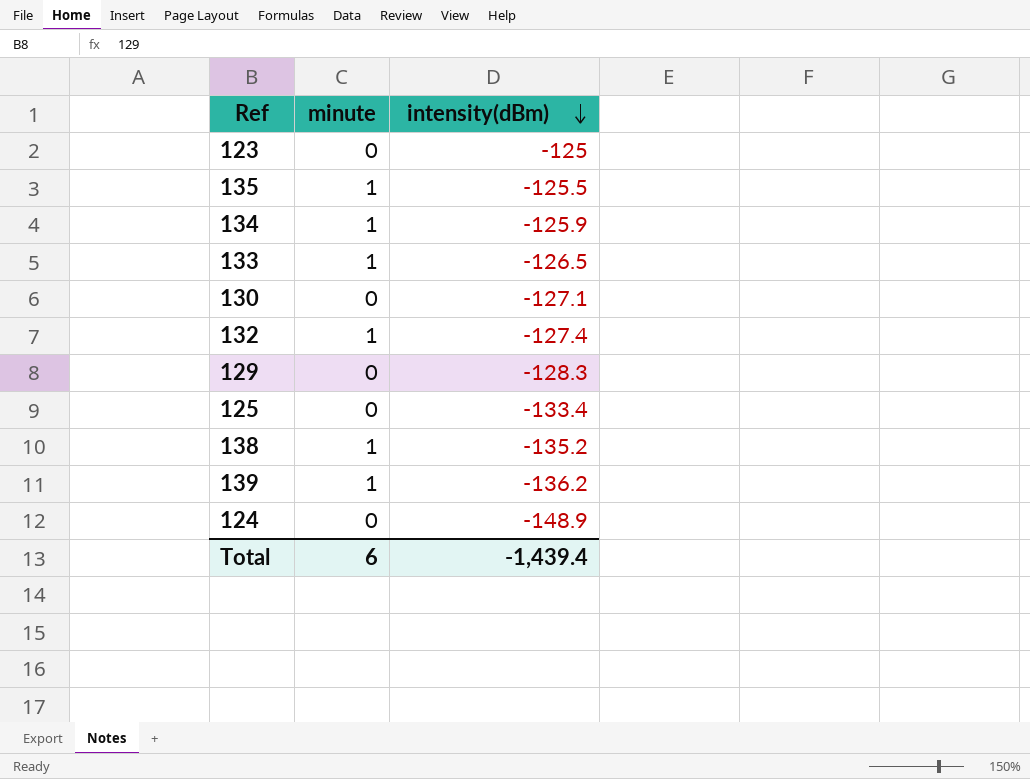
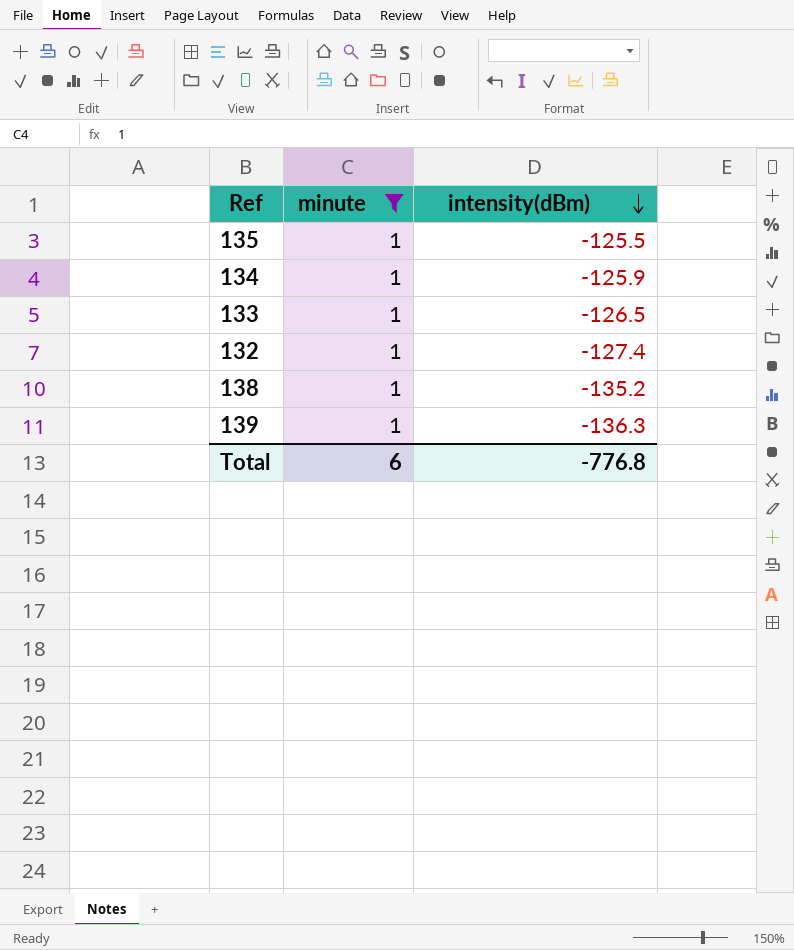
filter: none -> minute = 1
139 | intensity(dBm): -136.2 -> -136.3
Total | intensity(dBm): -1,439.4 -> -776.8

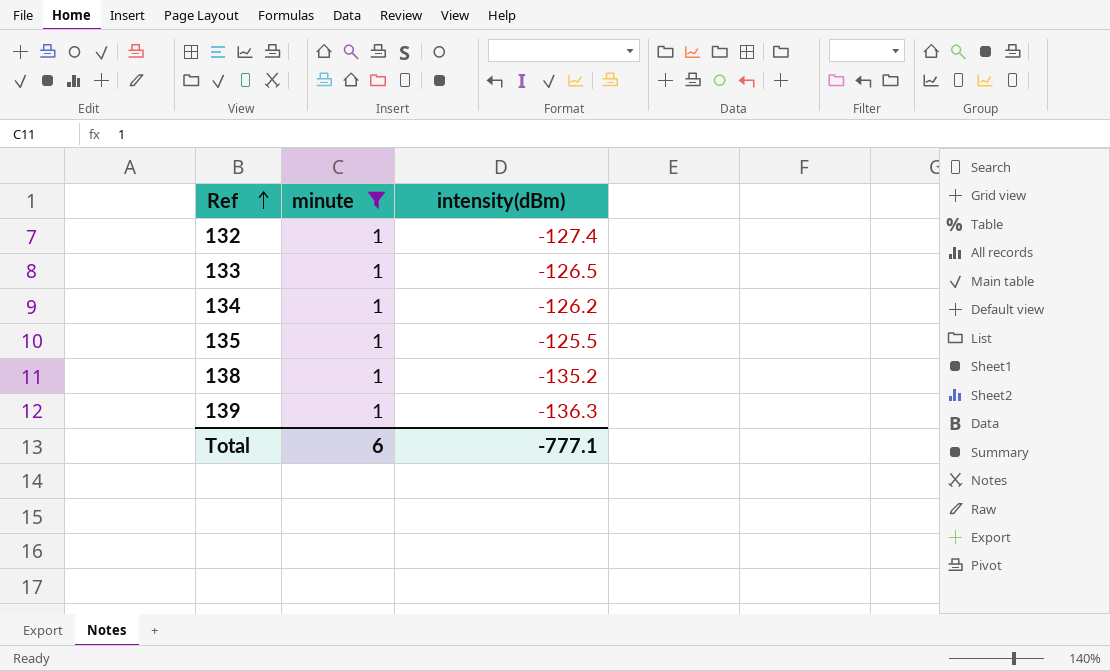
row order: intensity(dBm) descending -> Ref ascending
134 | intensity(dBm): -125.9 -> -126.2
Total | intensity(dBm): -776.8 -> -777.1

